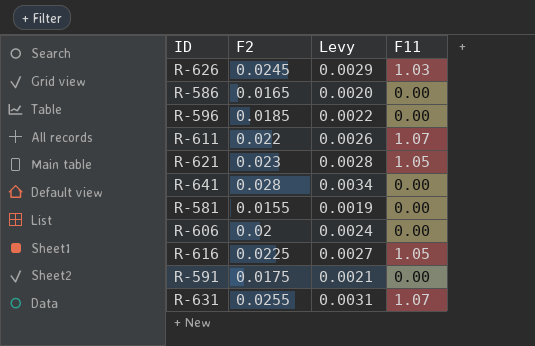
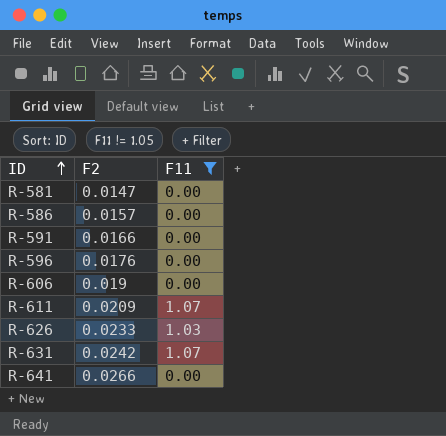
filter: none -> F11 != 1.05
row order: none -> ID ascending
column Levy | formula: [F2] * 0.12 -> none
R-581 | F2: 0.0155 -> 0.0147
R-586 | F2: 0.0165 -> 0.0157
R-591 | F2: 0.0175 -> 0.0166
R-596 | F2: 0.0185 -> 0.0176
R-606 | F2: 0.02 -> 0.019
R-611 | F2: 0.022 -> 0.0209
R-626 | F2: 0.0245 -> 0.0233
R-631 | F2: 0.0255 -> 0.0242
R-641 | F2: 0.028 -> 0.0266

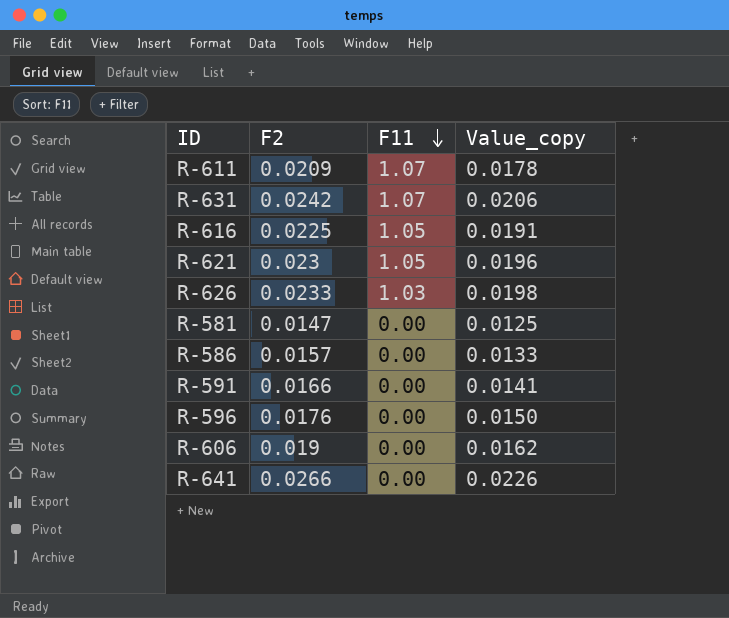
filter: F11 != 1.05 -> none
row order: ID ascending -> F11 descending
column Value_copy | formula: none -> [F2] * 0.85

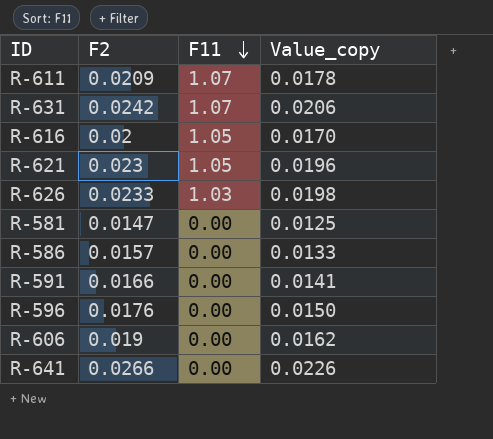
R-616 | F2: 0.0225 -> 0.02
R-616 | Value_copy: 0.0191 -> 0.0170

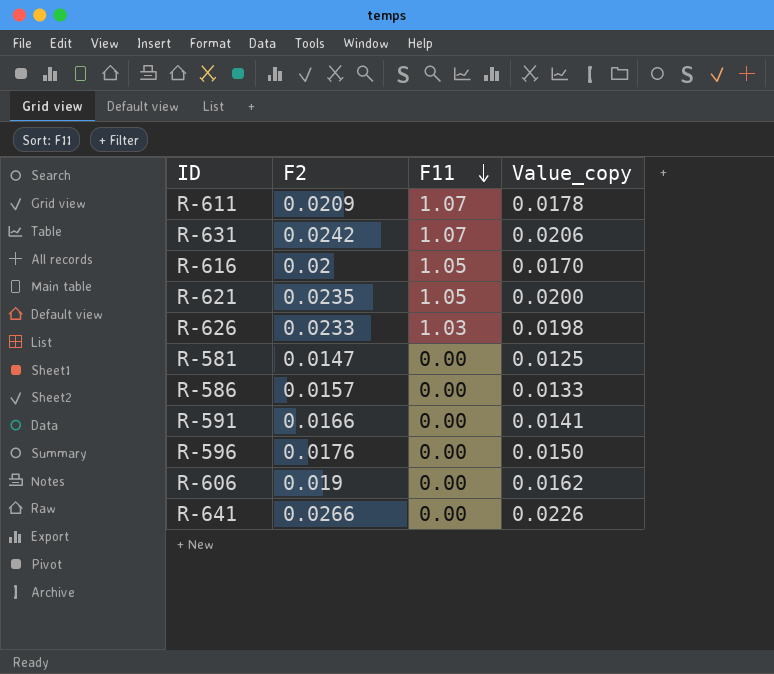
R-621 | F2: 0.023 -> 0.0235
R-621 | Value_copy: 0.0196 -> 0.0200

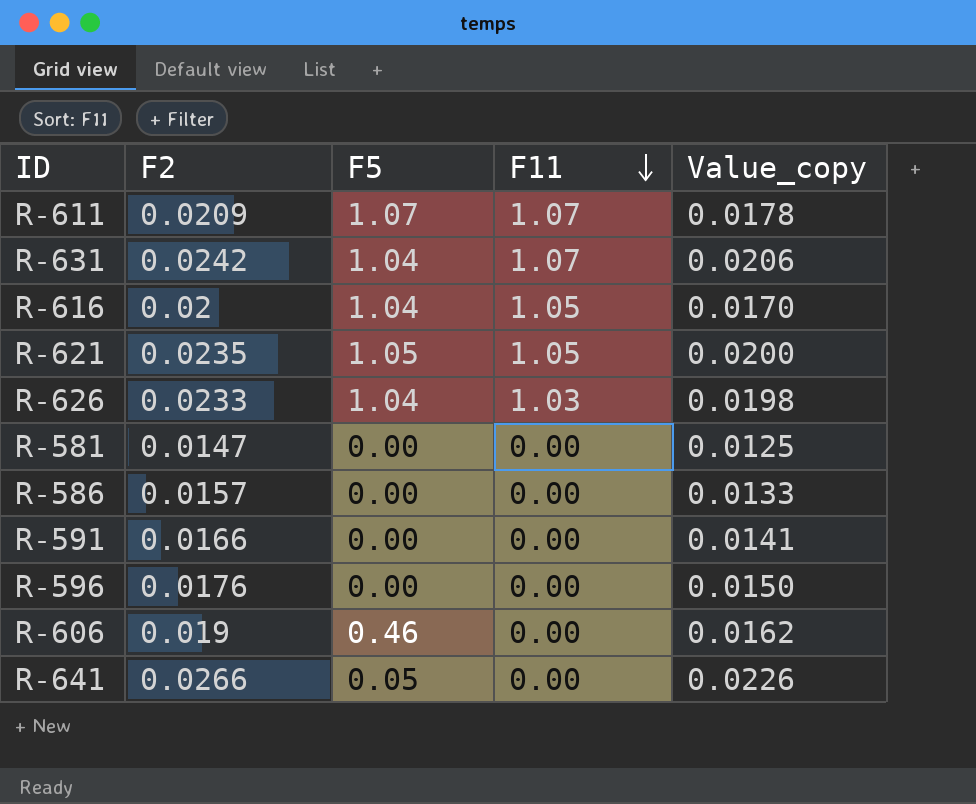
column F5 | position: none -> 3

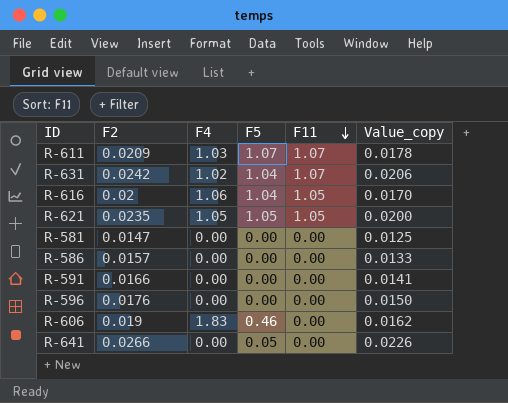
column F4 | position: none -> 3
row R-626: 0.0233 | 1.04 | 1.03 | 0.0198 -> none

